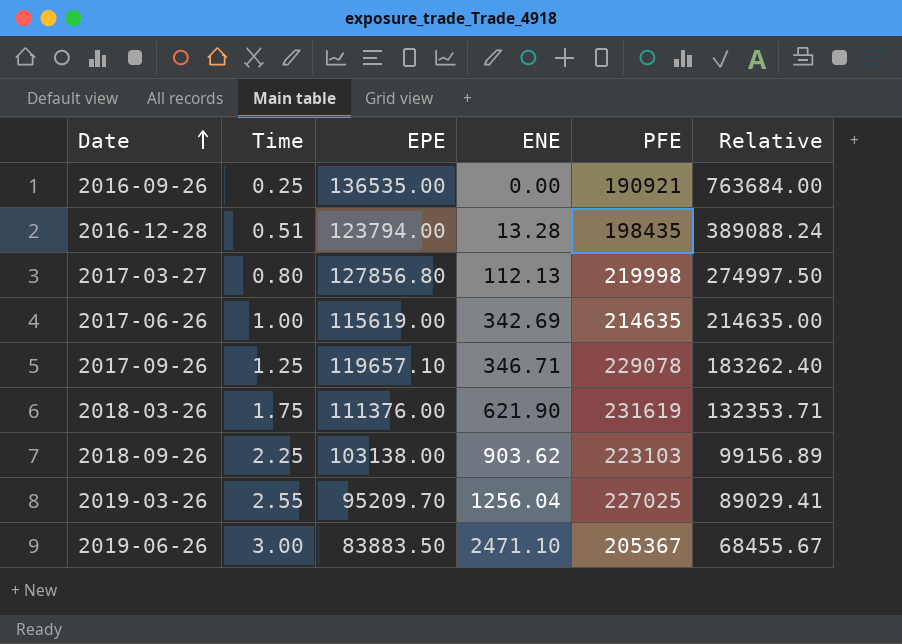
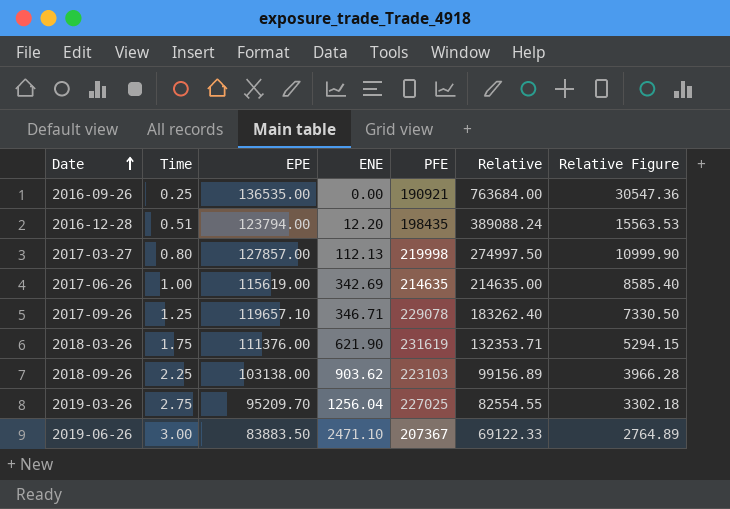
column Relative Figure | formula: none -> [Relative] * 0.04
2016-12-28 | ENE: 13.28 -> 12.20
2017-03-27 | EPE: 127856.80 -> 127857.00
2019-03-26 | Time: 2.55 -> 2.75
2019-03-26 | Relative: 89029.41 -> 82554.55
2019-06-26 | PFE: 205367 -> 207367
2019-06-26 | Relative: 68455.67 -> 69122.33

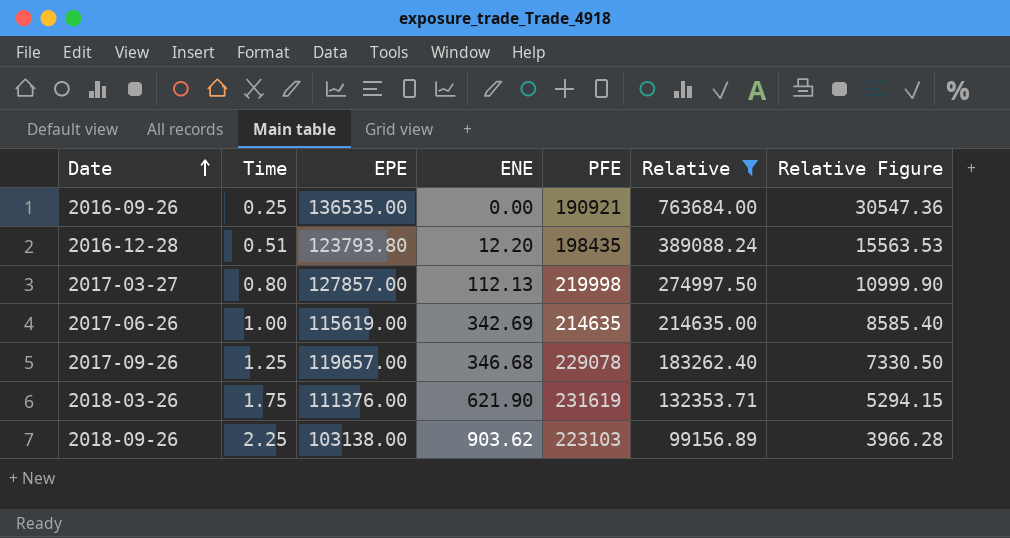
filter: none -> Relative >= 99156.89
2016-12-28 | EPE: 123794.00 -> 123793.80
2017-09-26 | EPE: 119657.10 -> 119657.00
2017-09-26 | ENE: 346.71 -> 346.68

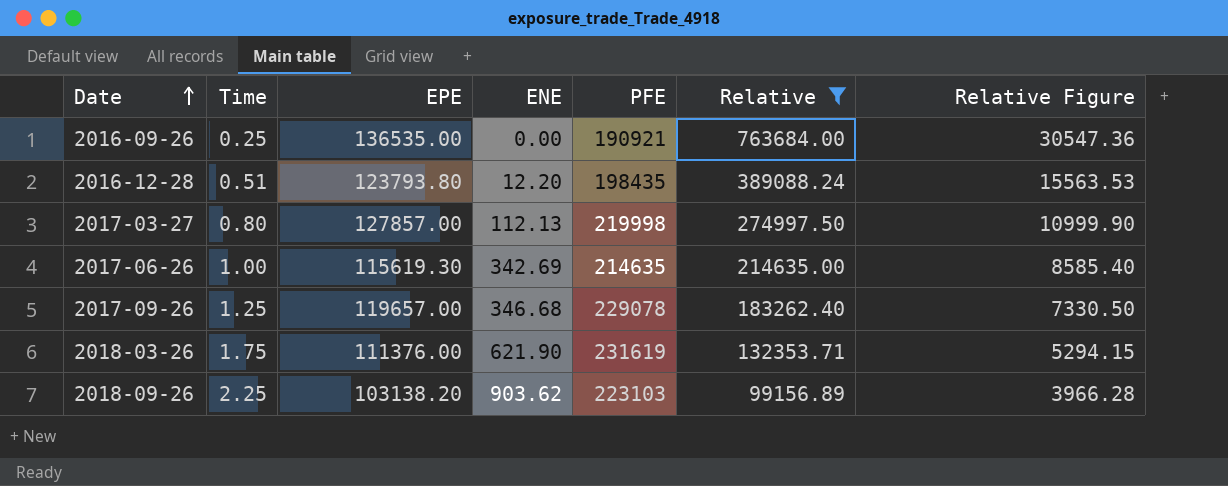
2017-06-26 | EPE: 115619.00 -> 115619.30
2018-09-26 | EPE: 103138.00 -> 103138.20

